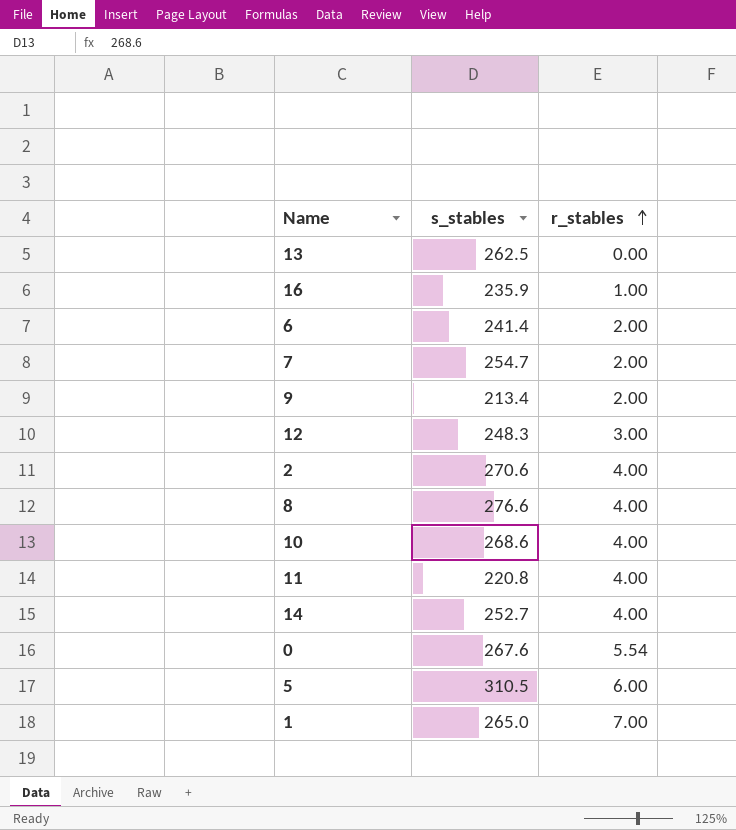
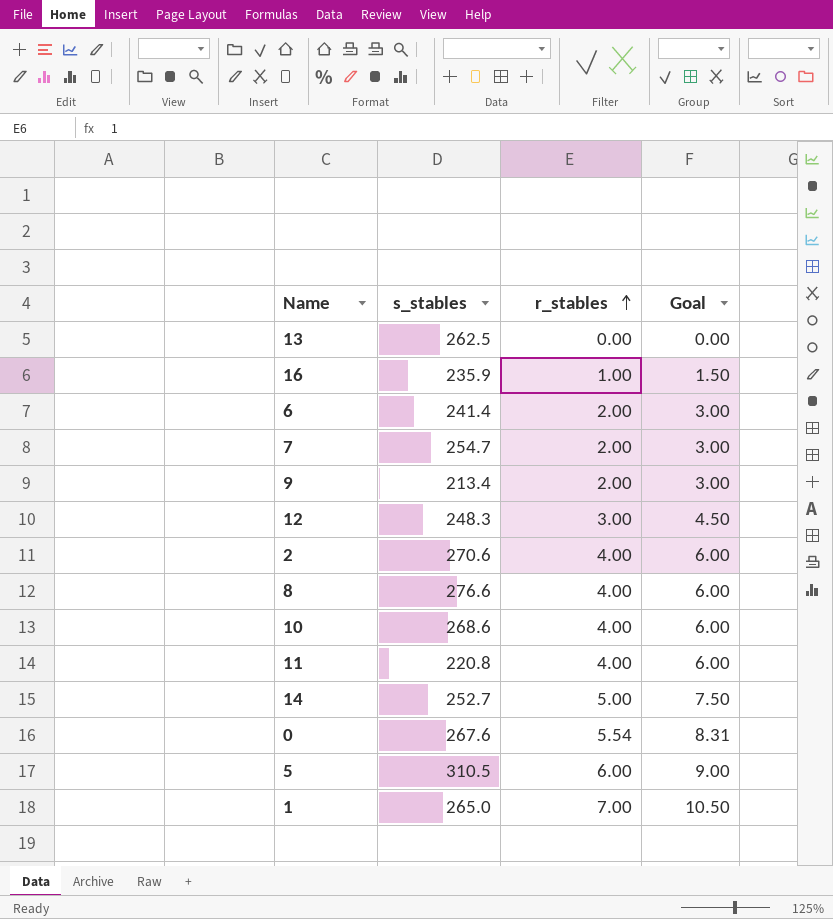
column Goal | formula: none -> [r_stables] * 1.5
14 | r_stables: 4.00 -> 5.00

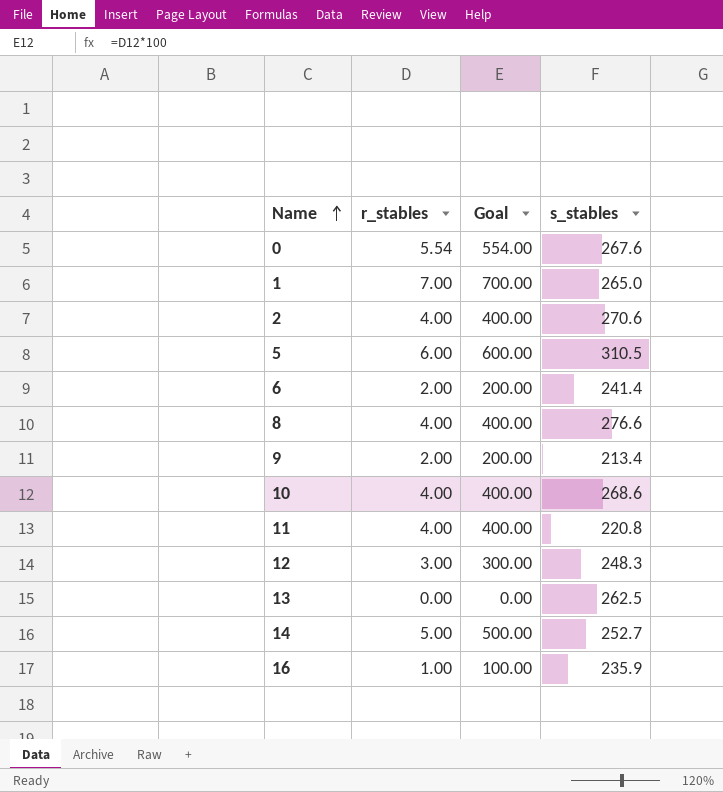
row order: r_stables ascending -> Name ascending
column Goal | formula: [r_stables] * 1.5 -> [r_stables] * 100
column s_stables | position: 2 -> 4
row 7: 254.7 | 2.00 | 3.00 -> none

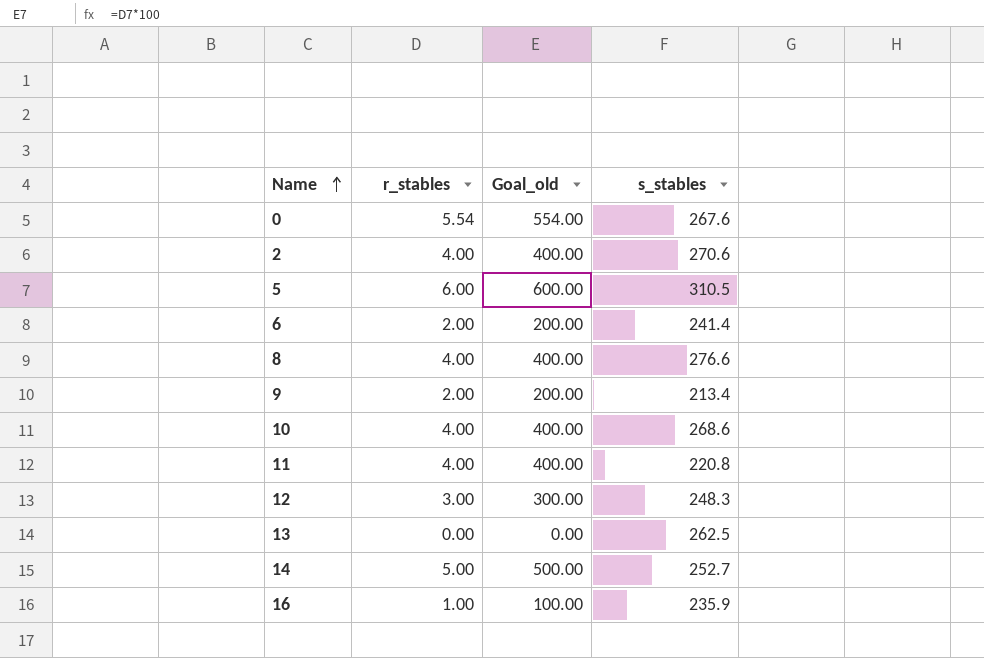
column name: Goal -> Goal_old
row 1: 7.00 | 700.00 | 265.0 -> none

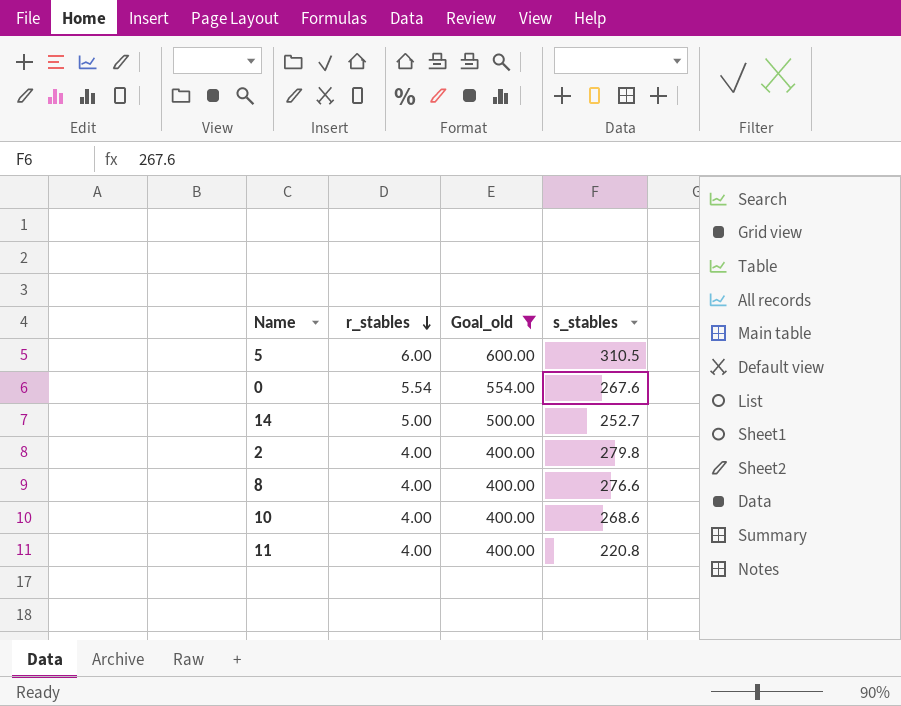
filter: none -> Goal_old >= 400.00
row order: Name ascending -> r_stables descending
2 | s_stables: 270.6 -> 279.8

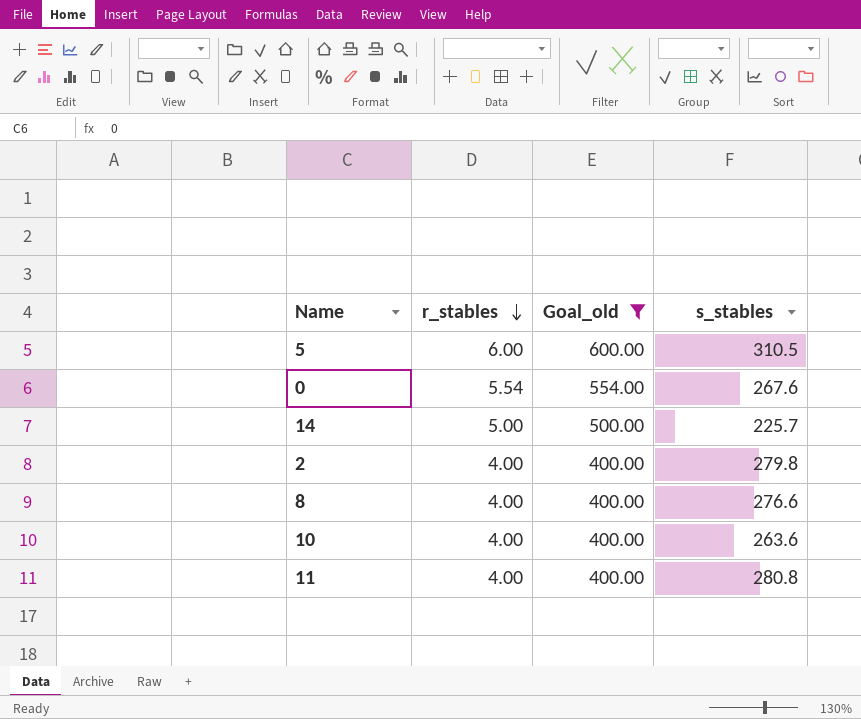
14 | s_stables: 252.7 -> 225.7
10 | s_stables: 268.6 -> 263.6
11 | s_stables: 220.8 -> 280.8

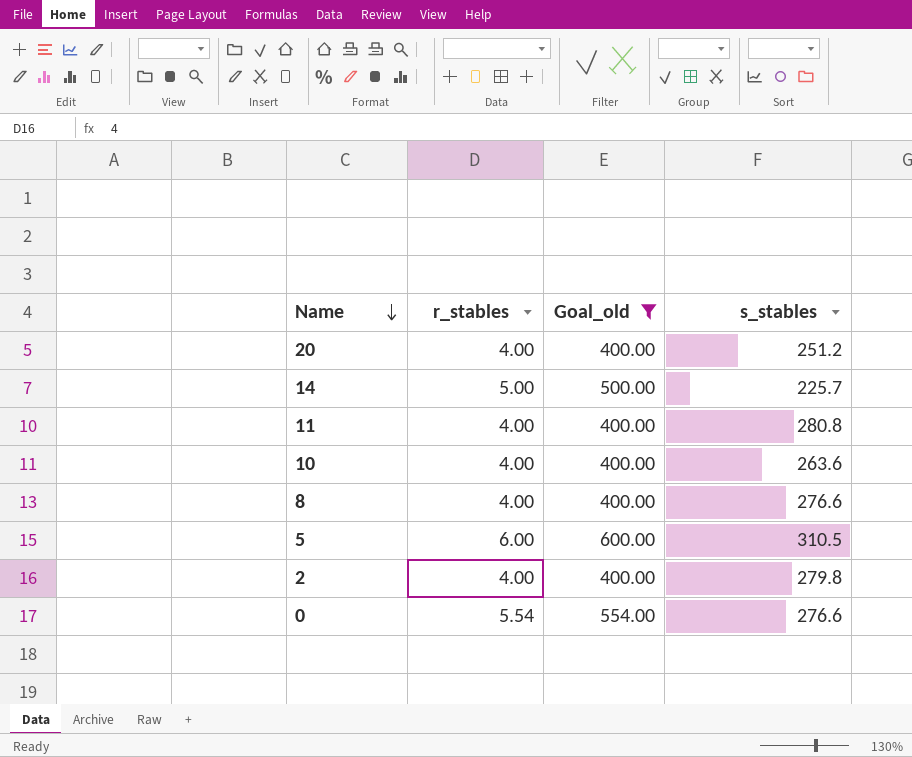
row order: r_stables descending -> Name descending
row 20: none -> 4.00 | 400.00 | 251.2
0 | s_stables: 267.6 -> 276.6

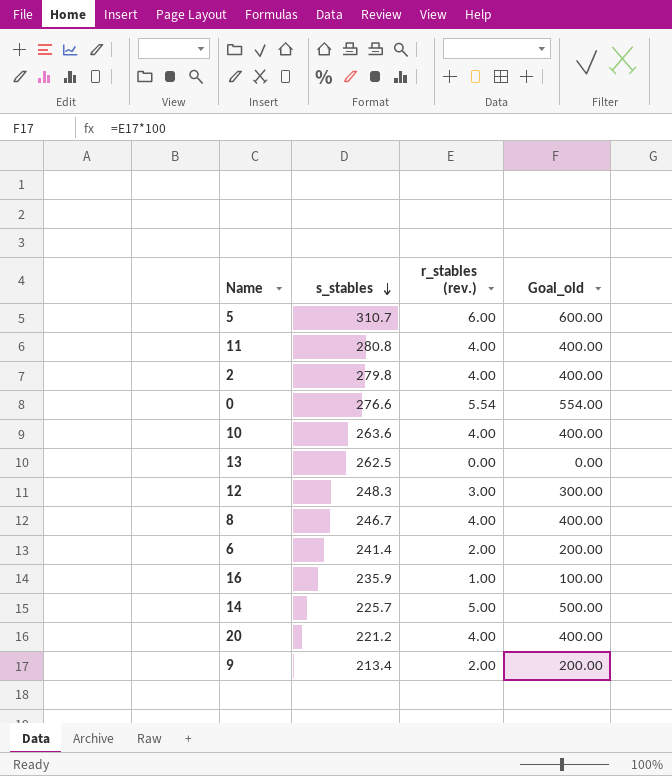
filter: Goal_old >= 400.00 -> none
row order: Name descending -> s_stables descending
column s_stables | position: 4 -> 2
column name: r_stables -> r_stables (rev.)
5 | s_stables: 310.5 -> 310.7
8 | s_stables: 276.6 -> 246.7
20 | s_stables: 251.2 -> 221.2

